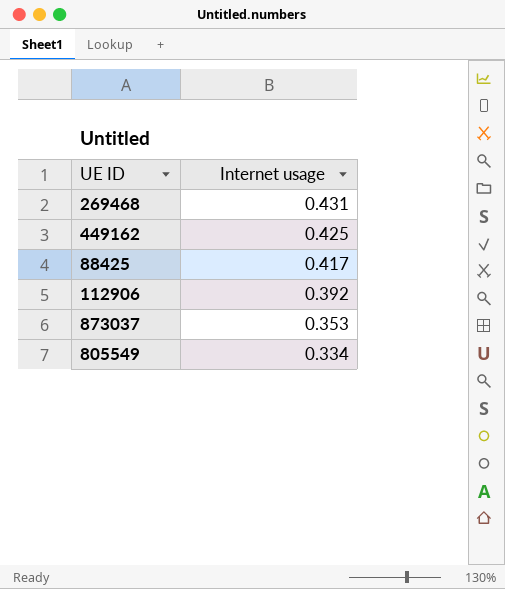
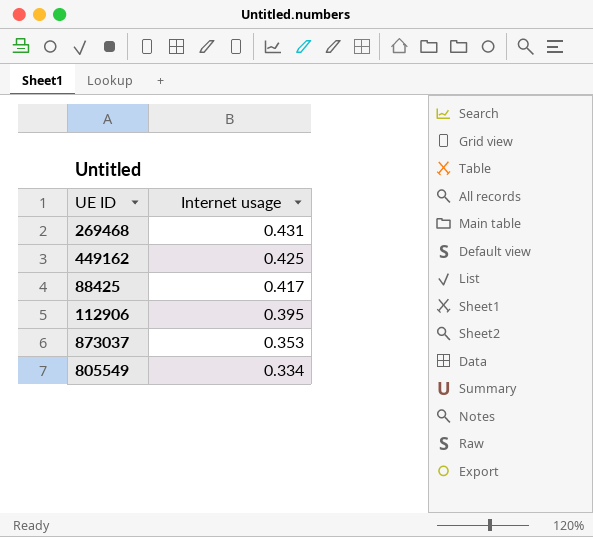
112906 | Internet usage: 0.392 -> 0.395

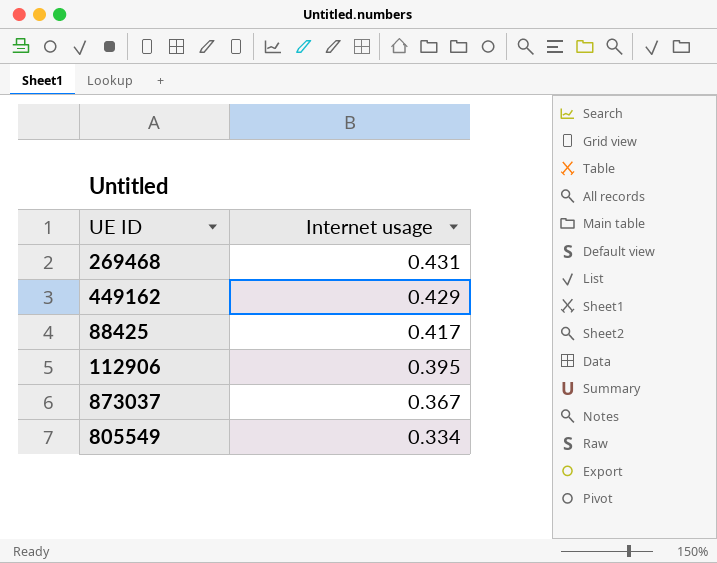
449162 | Internet usage: 0.425 -> 0.429
873037 | Internet usage: 0.353 -> 0.367

